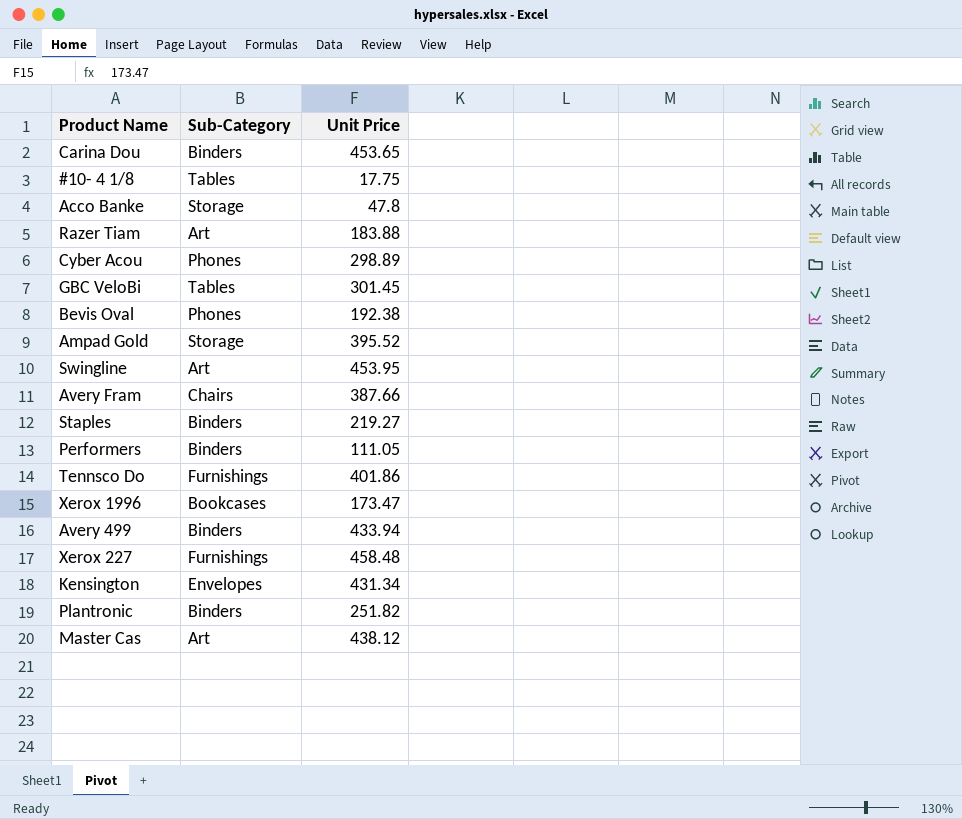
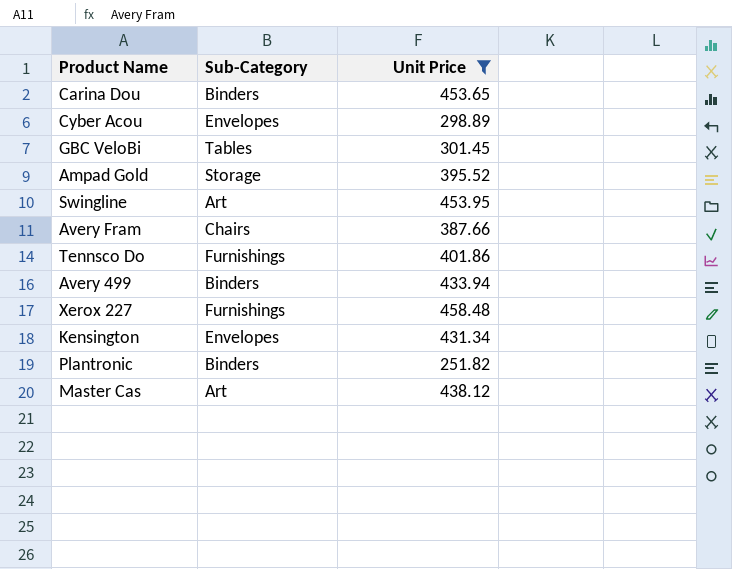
filter: none -> Unit Price >= 251.82
Cyber Acou | Sub-Category: Phones -> Envelopes

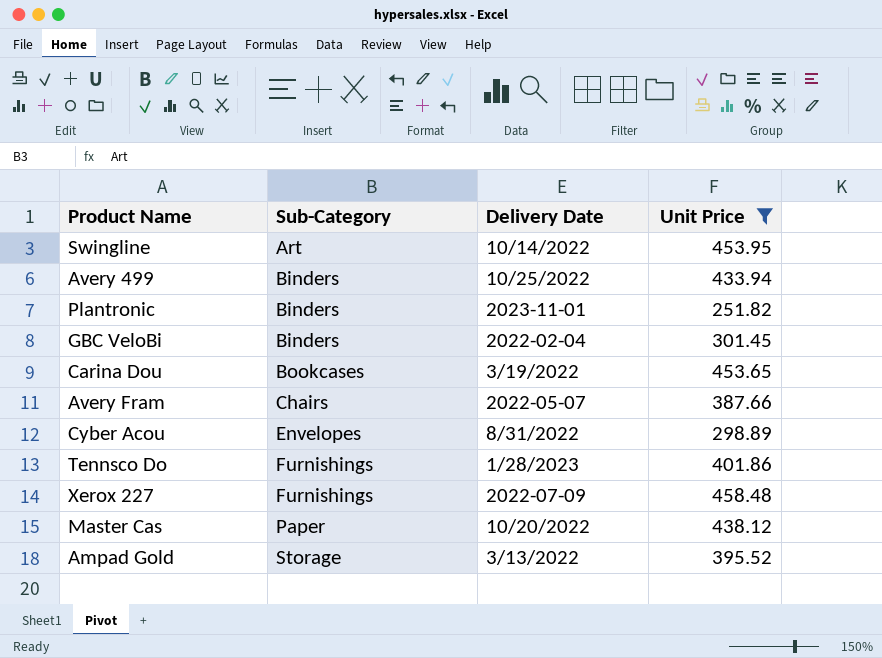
row order: none -> Sub-Category ascending
column Delivery Date | position: none -> 3
row Kensington: Envelopes | 431.34 -> none
GBC VeloBi | Sub-Category: Tables -> Binders
Carina Dou | Sub-Category: Binders -> Bookcases
Master Cas | Sub-Category: Art -> Paper

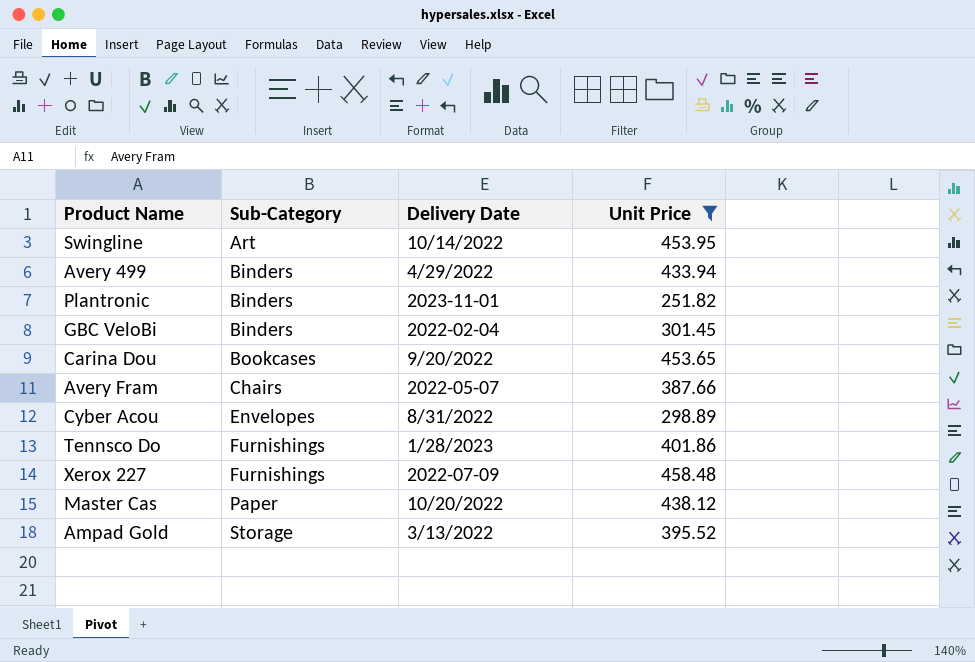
Avery 499 | Delivery Date: 10/25/2022 -> 4/29/2022
Carina Dou | Delivery Date: 3/19/2022 -> 9/20/2022

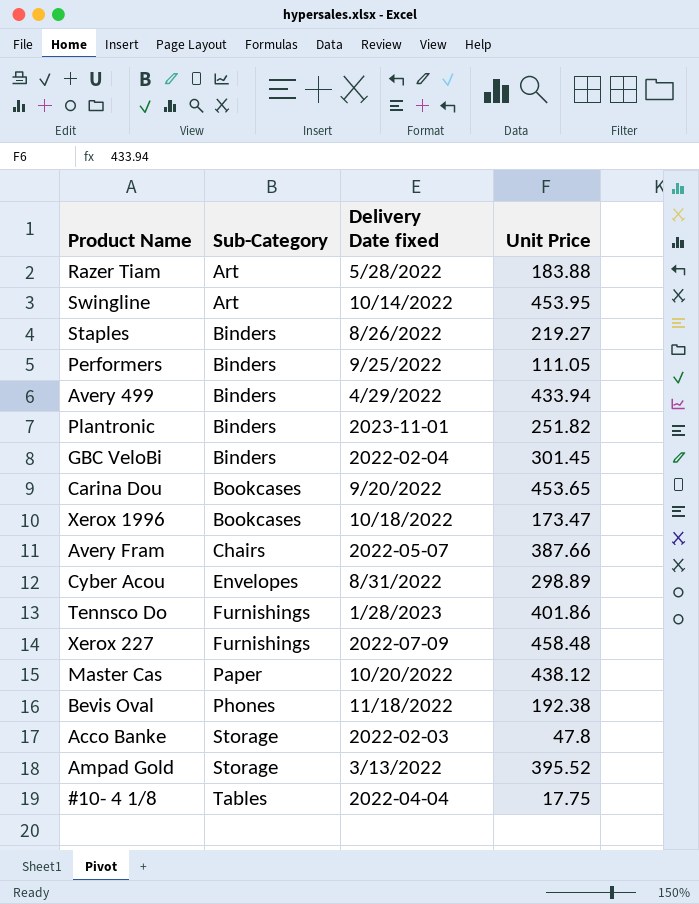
filter: Unit Price >= 251.82 -> none
column name: Delivery Date -> Delivery Date fixed

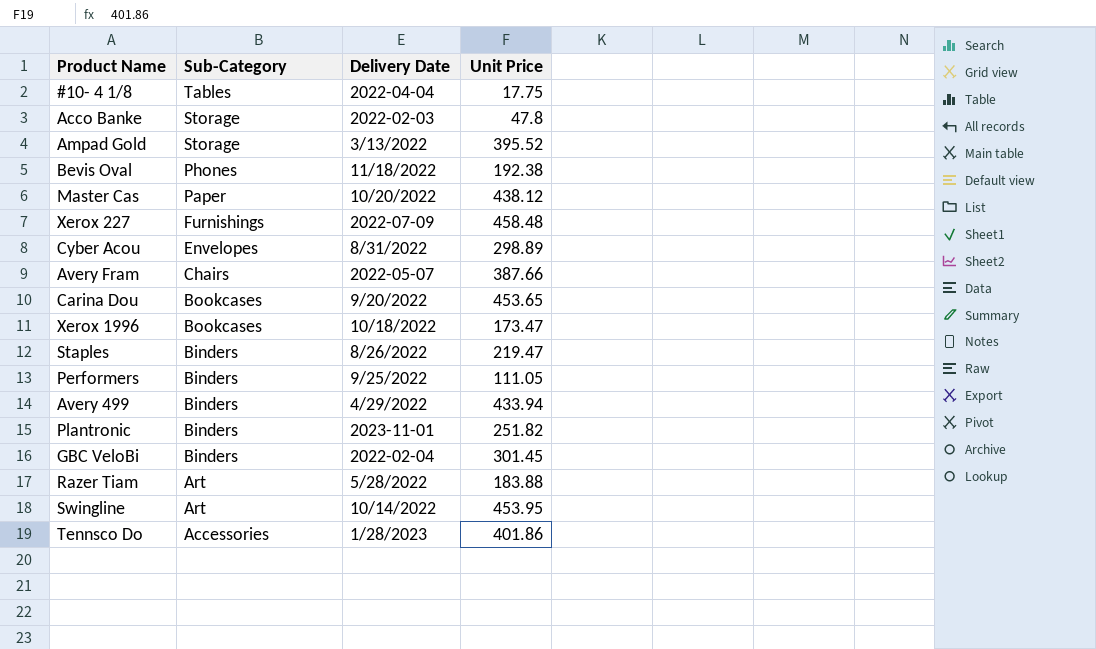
row order: Sub-Category ascending -> Sub-Category descending
column name: Delivery Date fixed -> Delivery Date
Staples | Unit Price: 219.27 -> 219.47
Tennsco Do | Sub-Category: Furnishings -> Accessories

